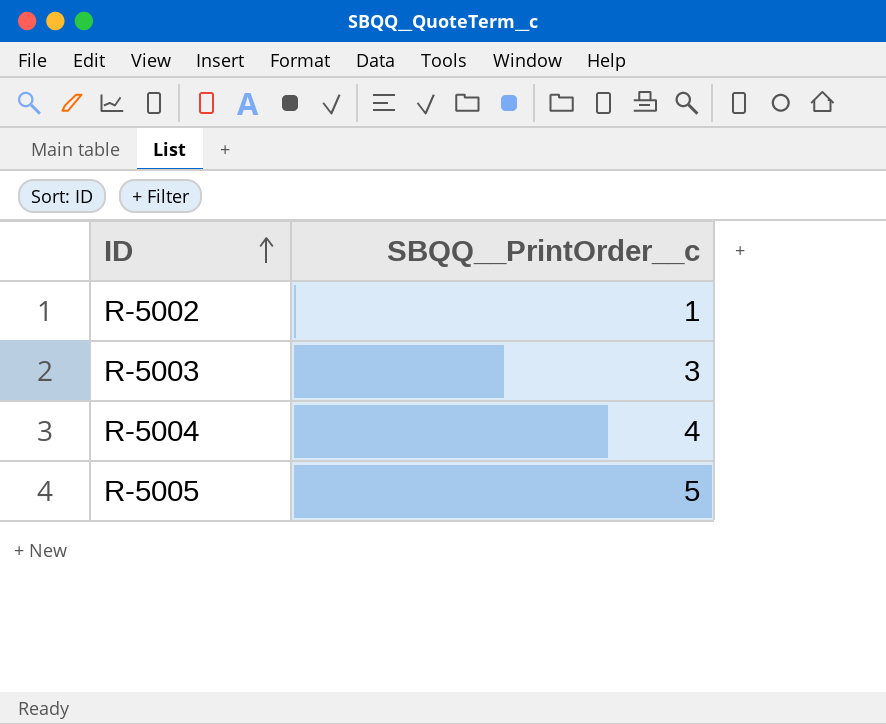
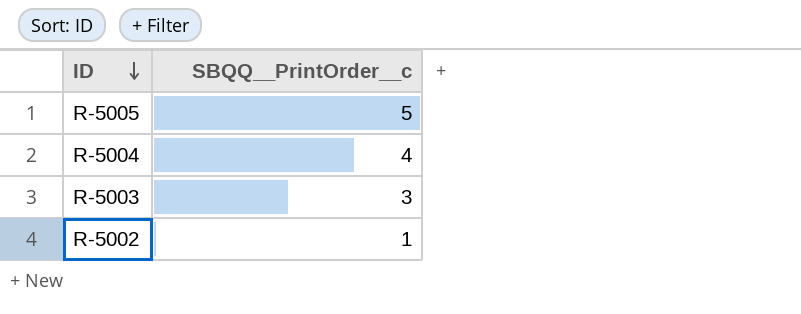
row order: ID ascending -> ID descending

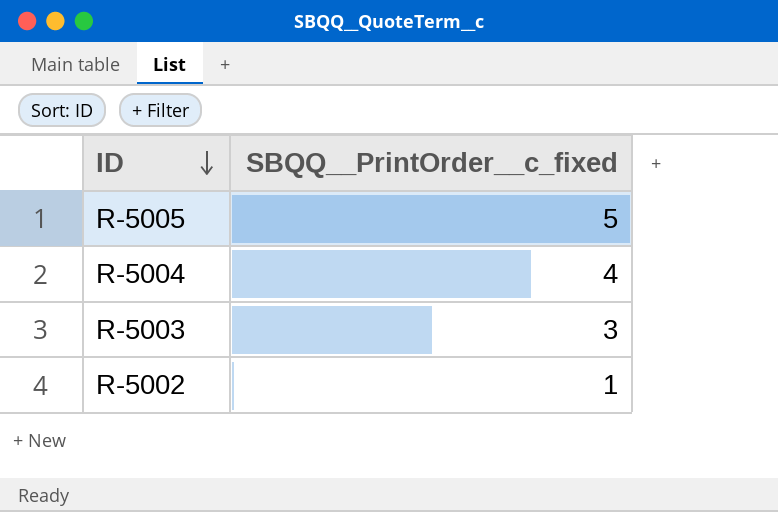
column name: SBQQ__PrintOrder__c -> SBQQ__PrintOrder__c_fixed

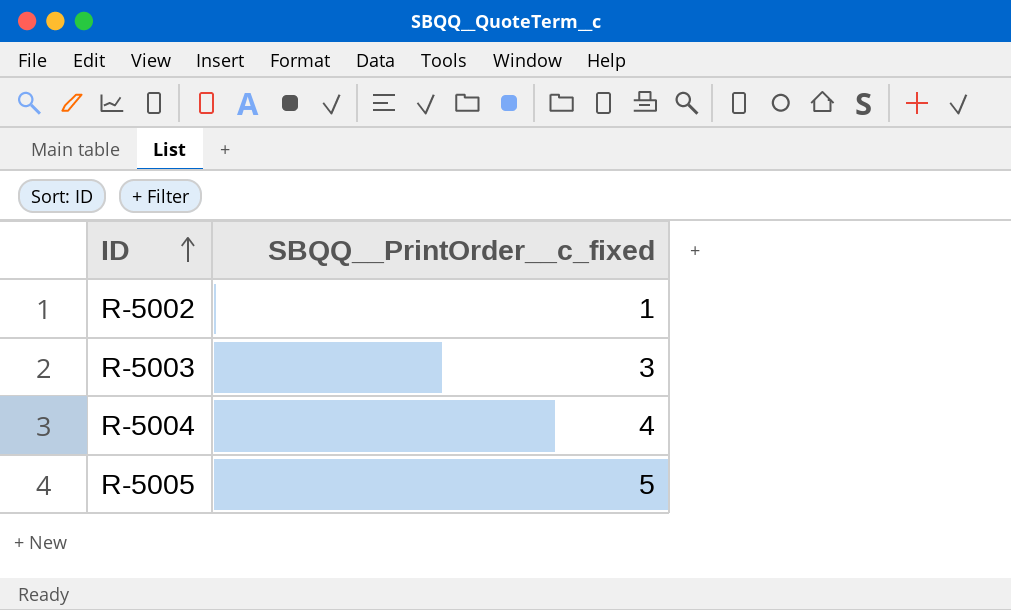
row order: ID descending -> ID ascending

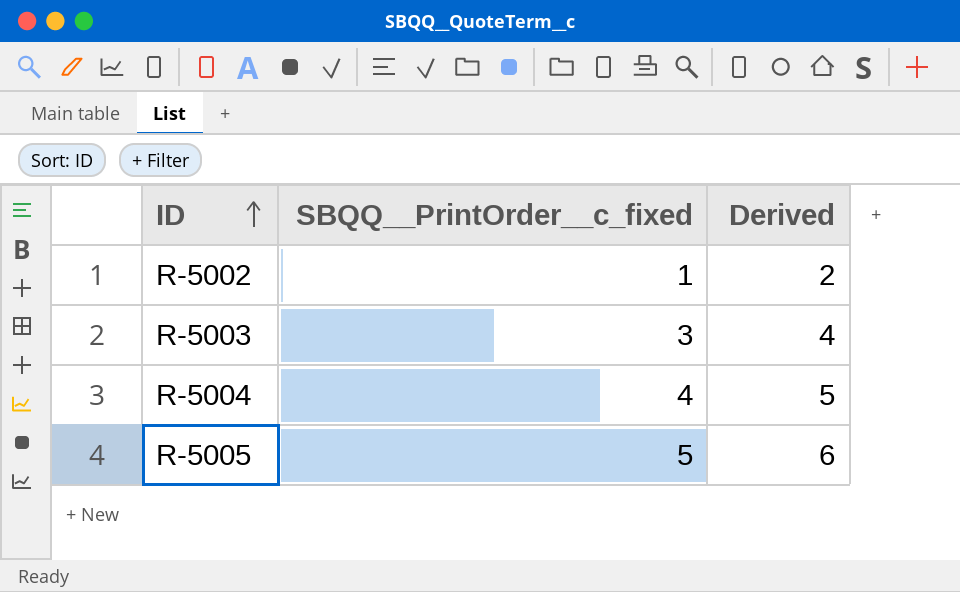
column Derived | formula: none -> [SBQQ__PrintOrder__c_fixed] + 1

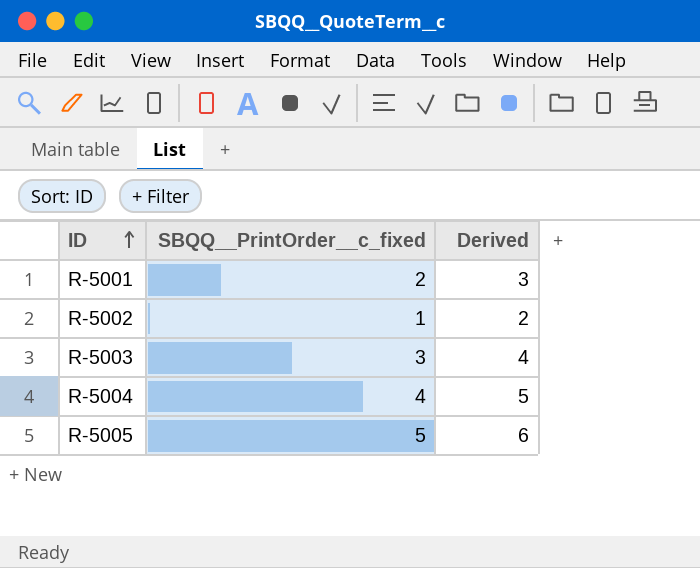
row R-5001: none -> 2 | 3

